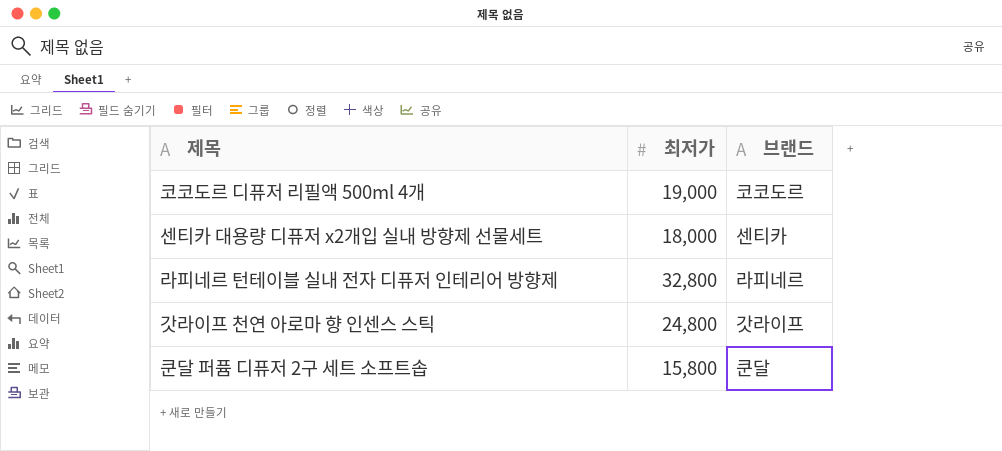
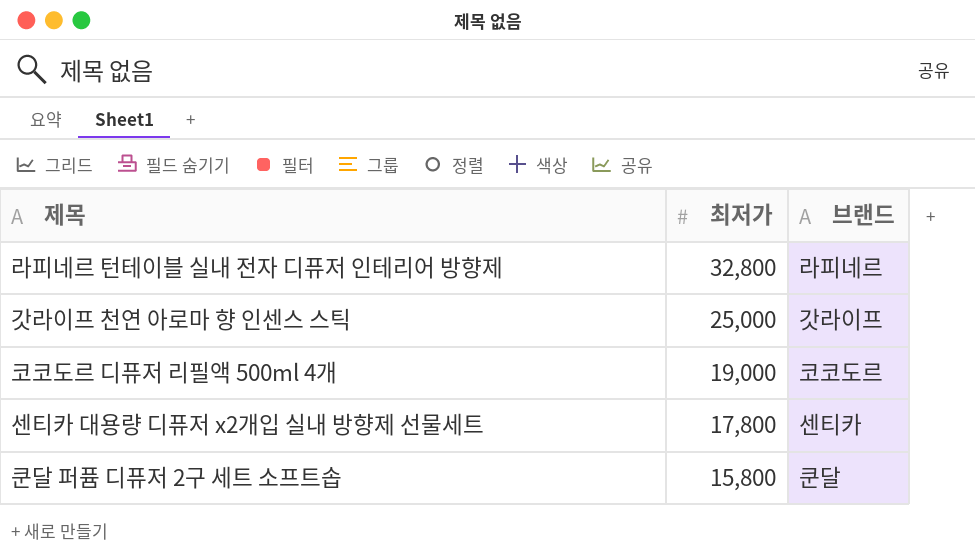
row order: none -> 최저가 descending
갓라이프 천연 아로마 향 인센스 스틱 | 최저가: 24,800 -> 25,000
센티카 대용량 디퓨저 x2개입 실내 방향제 선물세트 | 최저가: 18,000 -> 17,800

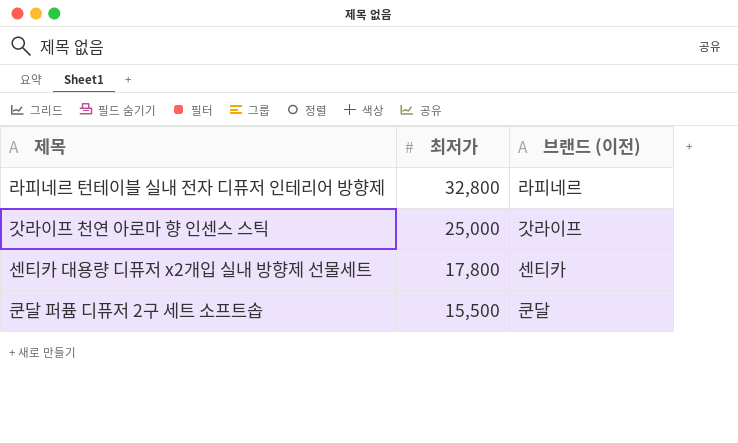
column name: 브랜드 -> 브랜드 (이전)
row 코코도르 디퓨저 리필액 500ml 4개: 19,000 | 코코도르 -> none
쿤달 퍼퓸 디퓨저 2구 세트 소프트솝 | 최저가: 15,800 -> 15,500

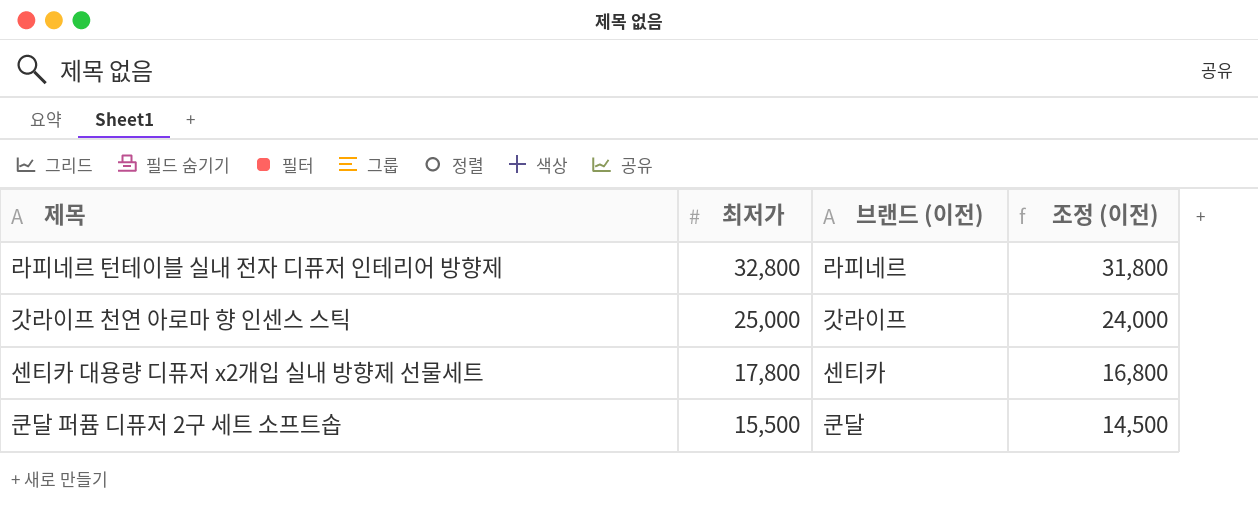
column 조정 (이전) | formula: none -> [최저가] - 1000

